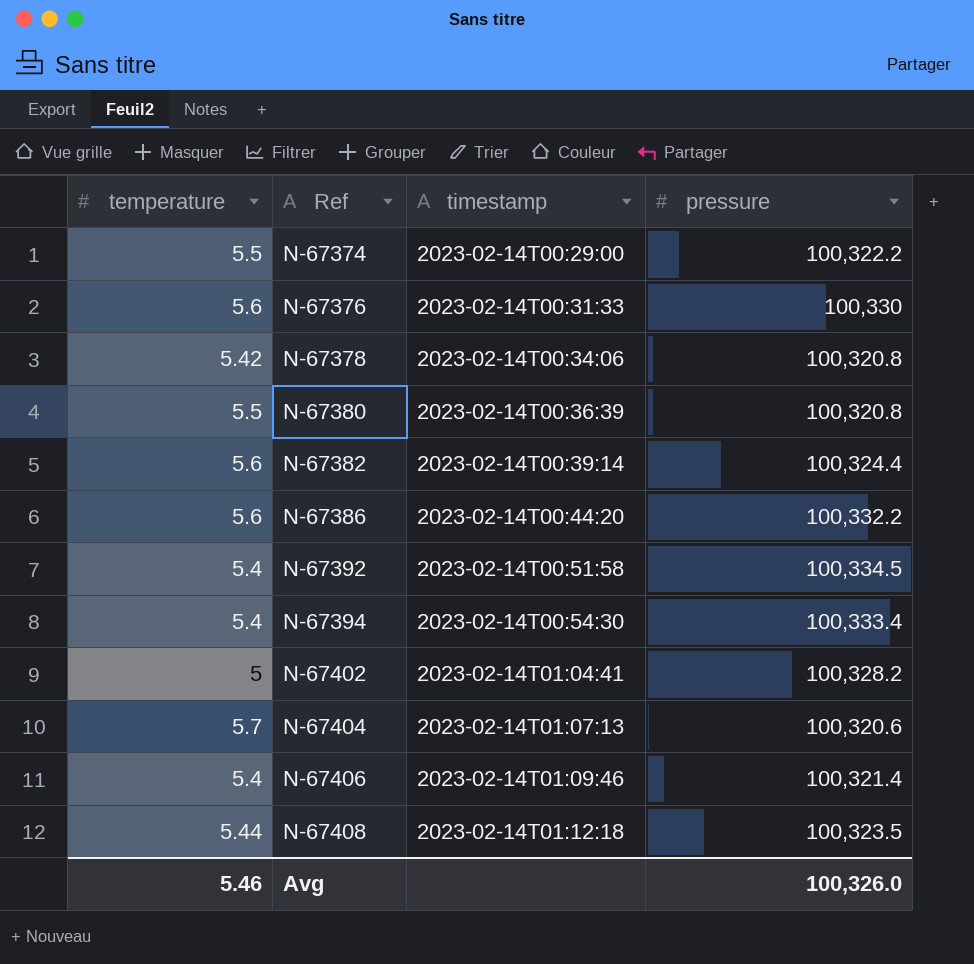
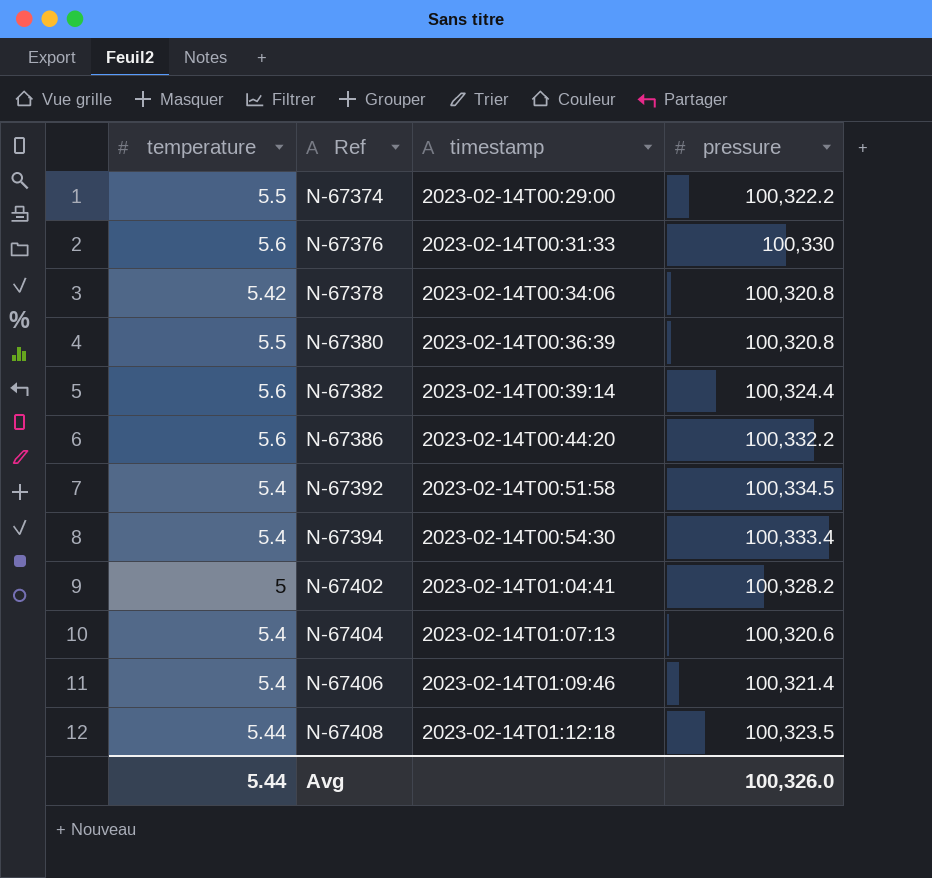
N-67404 | temperature: 5.7 -> 5.4
Avg | temperature: 5.46 -> 5.44

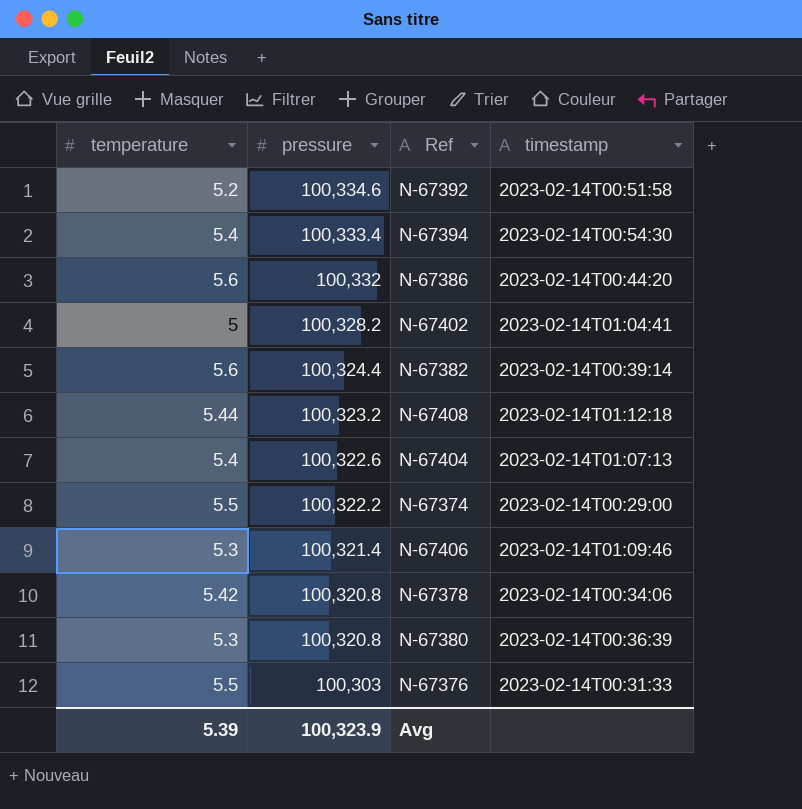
row order: Ref ascending -> pressure descending
column pressure | position: 4 -> 2
N-67392 | temperature: 5.4 -> 5.2
N-67392 | pressure: 100,334.5 -> 100,334.6
N-67386 | pressure: 100,332.2 -> 100,332
N-67408 | pressure: 100,323.5 -> 100,323.2
N-67404 | pressure: 100,320.6 -> 100,322.6
N-67406 | temperature: 5.4 -> 5.3
N-67380 | temperature: 5.5 -> 5.3
N-67376 | temperature: 5.6 -> 5.5
N-67376 | pressure: 100,330 -> 100,303
Avg | temperature: 5.44 -> 5.39
Avg | pressure: 100,326.0 -> 100,323.9

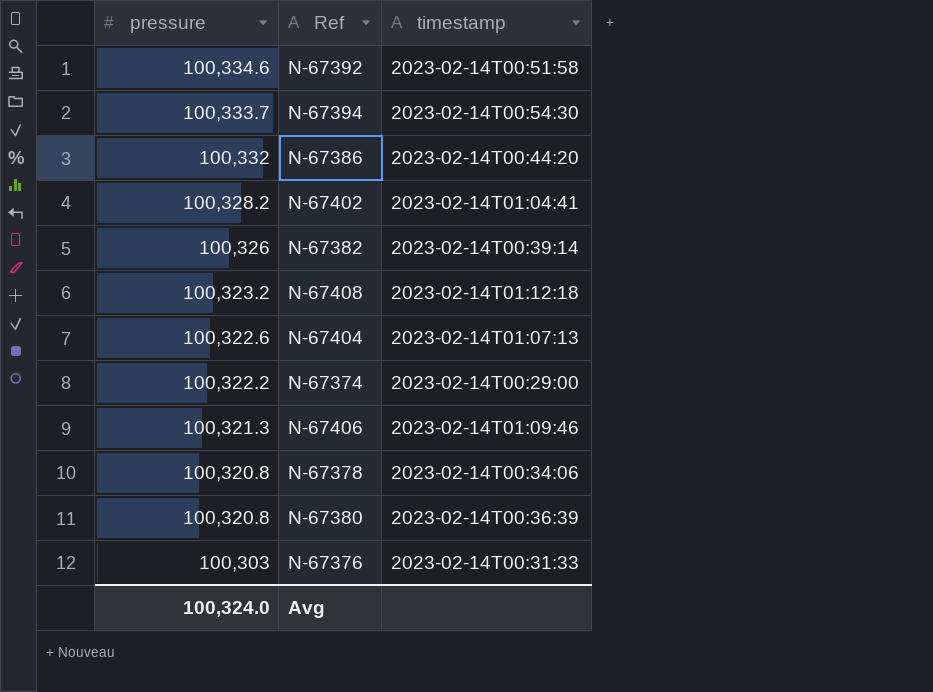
column temperature | position: 1 -> none
N-67394 | pressure: 100,333.4 -> 100,333.7
N-67382 | pressure: 100,324.4 -> 100,326
N-67406 | pressure: 100,321.4 -> 100,321.3
Avg | pressure: 100,323.9 -> 100,324.0

